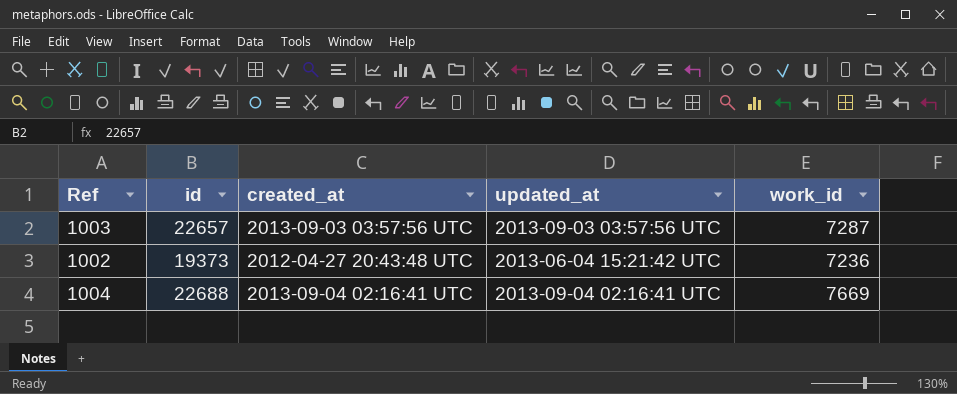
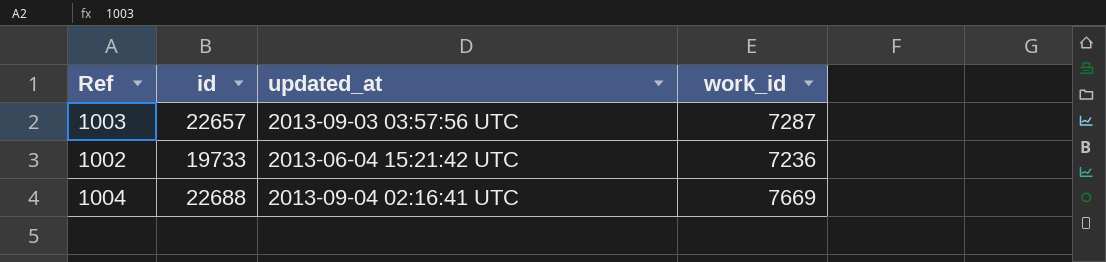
column created_at | position: 3 -> none
1002 | id: 19373 -> 19733

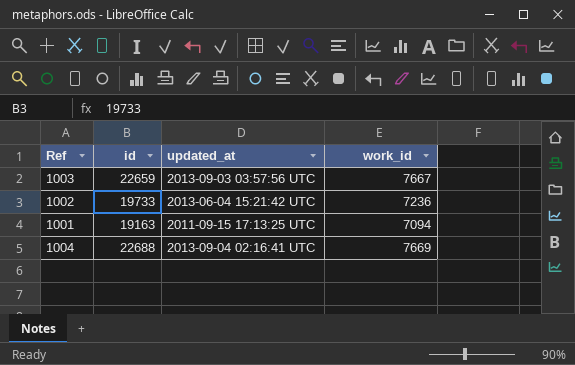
1003 | id: 22657 -> 22659
1003 | work_id: 7287 -> 7667
row 1001: none -> 19163 | 2011-09-15 17:13:25 UTC | 7094

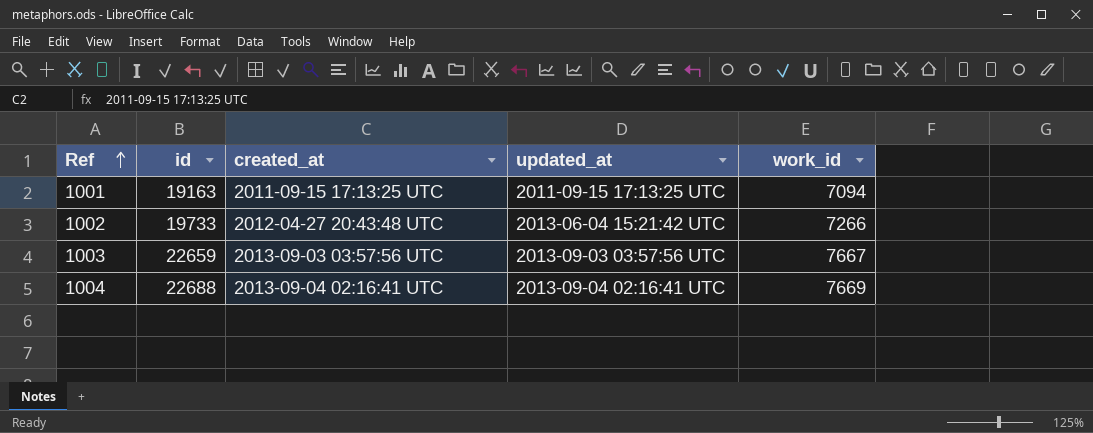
row order: none -> Ref ascending
column created_at | position: none -> 3
1002 | work_id: 7236 -> 7266

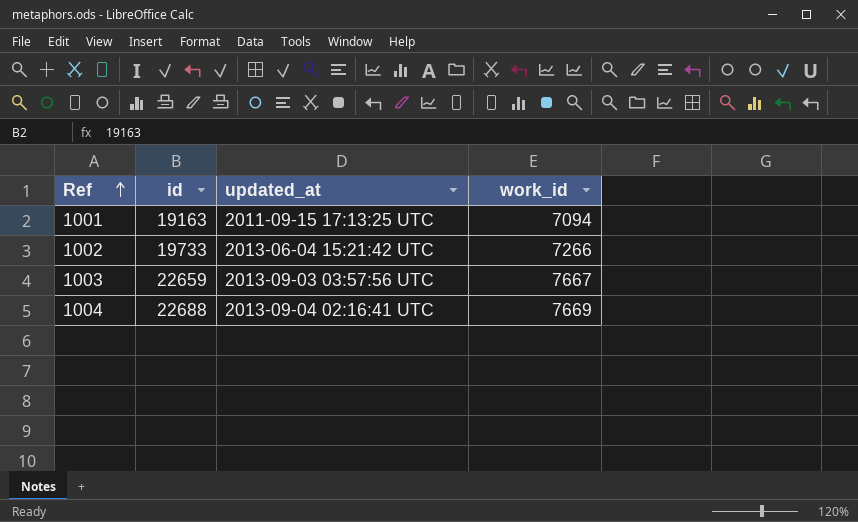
column created_at | position: 3 -> none

